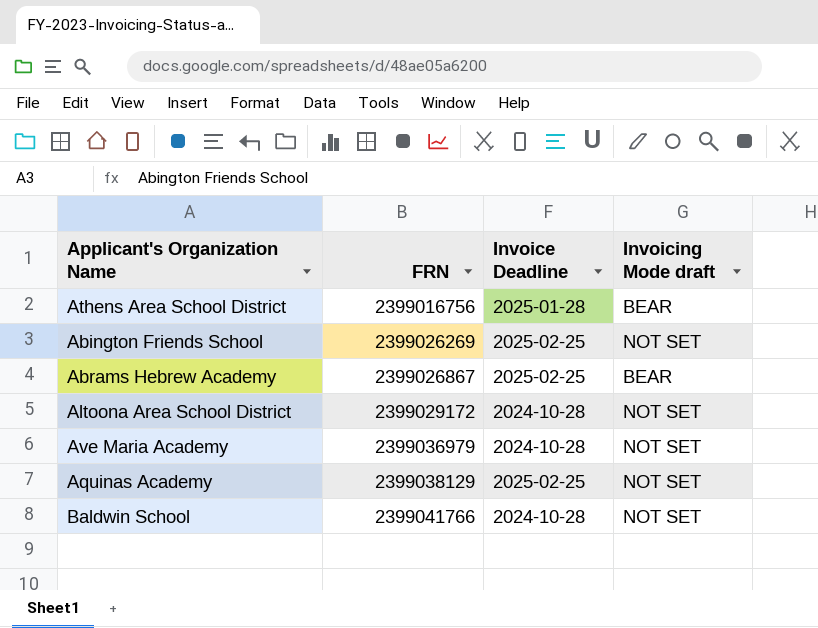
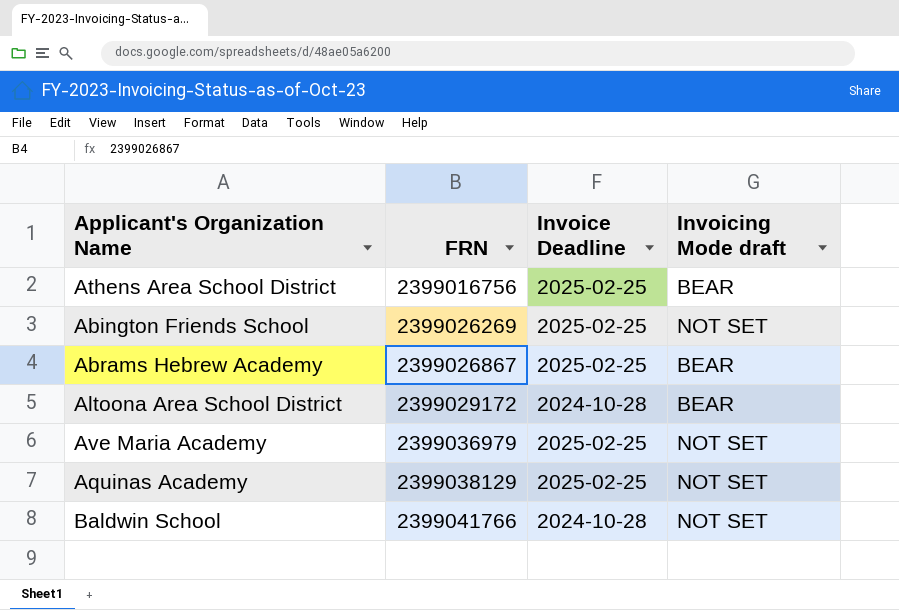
Athens Area School District | Invoice Deadline: 2025-01-28 -> 2025-02-25
Altoona Area School District | Invoicing Mode draft: NOT SET -> BEAR
Ave Maria Academy | Invoice Deadline: 2024-10-28 -> 2025-02-25

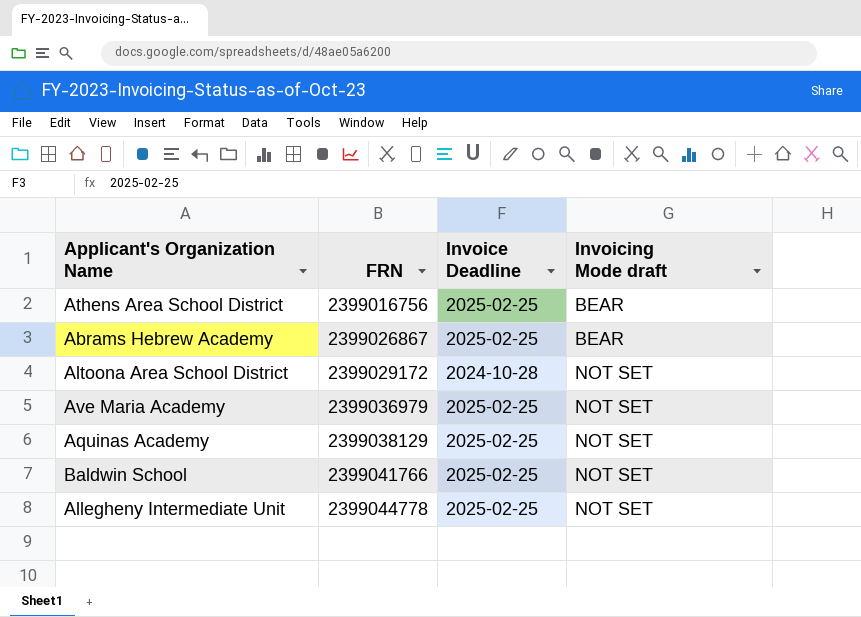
row Abington Friends School: 2399026269 | 2025-02-25 | NOT SET -> none
Altoona Area School District | Invoicing Mode draft: BEAR -> NOT SET
Baldwin School | Invoice Deadline: 2024-10-28 -> 2025-02-25
row Allegheny Intermediate Unit: none -> 2399044778 | 2025-02-25 | NOT SET

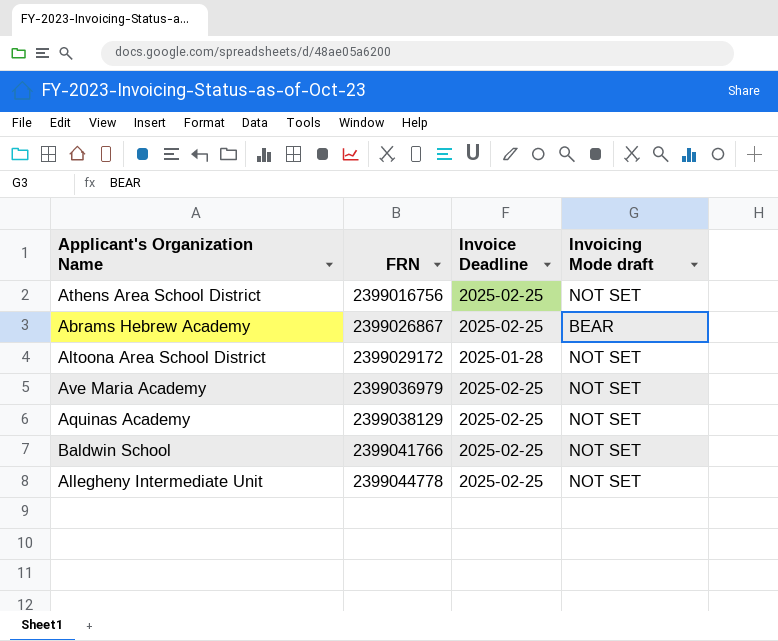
Athens Area School District | Invoicing Mode draft: BEAR -> NOT SET
Altoona Area School District | Invoice Deadline: 2024-10-28 -> 2025-01-28

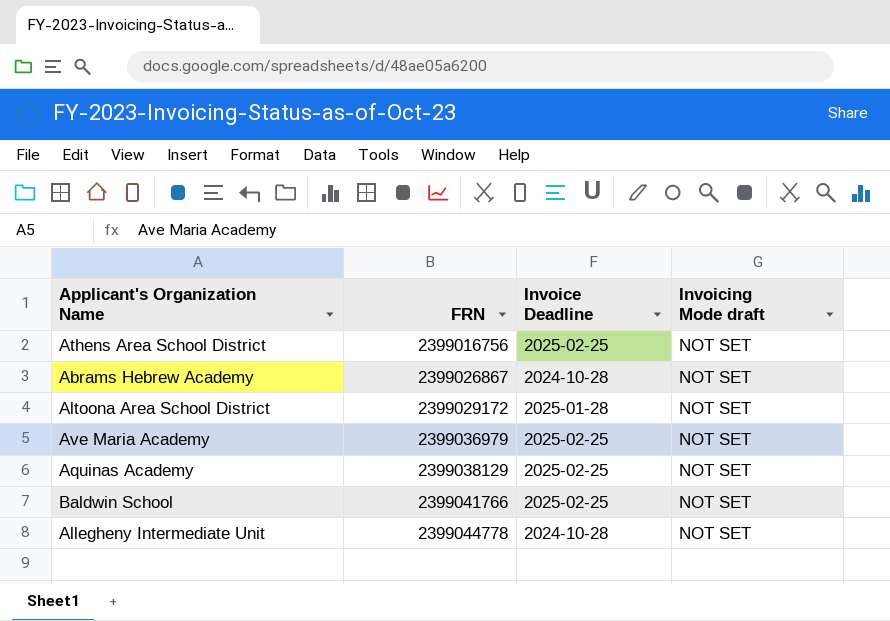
Abrams Hebrew Academy | Invoice Deadline: 2025-02-25 -> 2024-10-28
Abrams Hebrew Academy | Invoicing Mode draft: BEAR -> NOT SET
Allegheny Intermediate Unit | Invoice Deadline: 2025-02-25 -> 2024-10-28

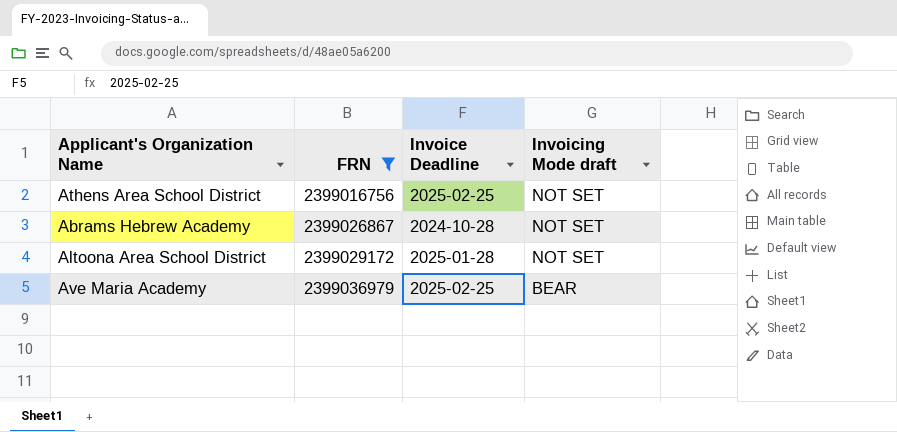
filter: none -> FRN <= 2399036979
Ave Maria Academy | Invoicing Mode draft: NOT SET -> BEAR

